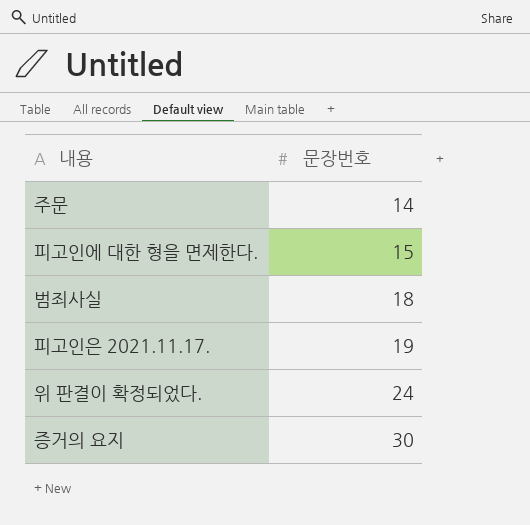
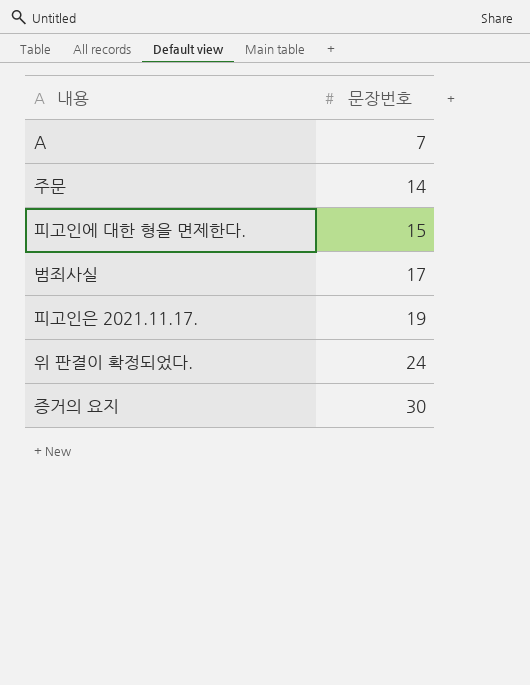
row A: none -> 7
범죄사실 | 문장번호: 18 -> 17

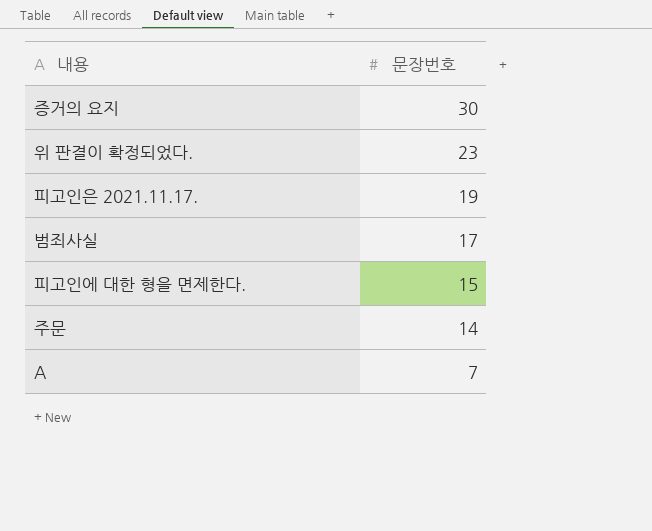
row order: 문장번호 ascending -> 문장번호 descending
위 판결이 확정되었다. | 문장번호: 24 -> 23

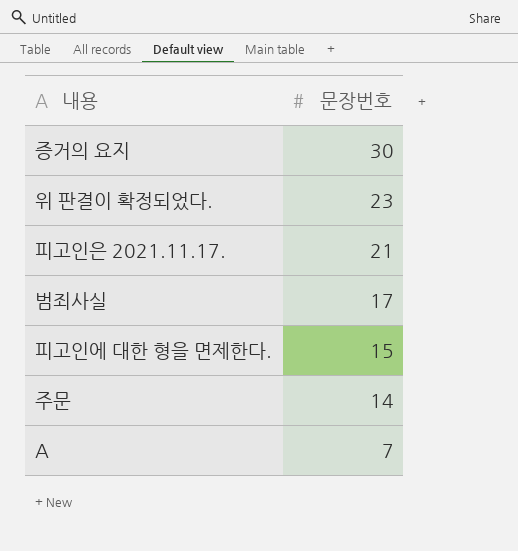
피고인은 2021.11.17. | 문장번호: 19 -> 21

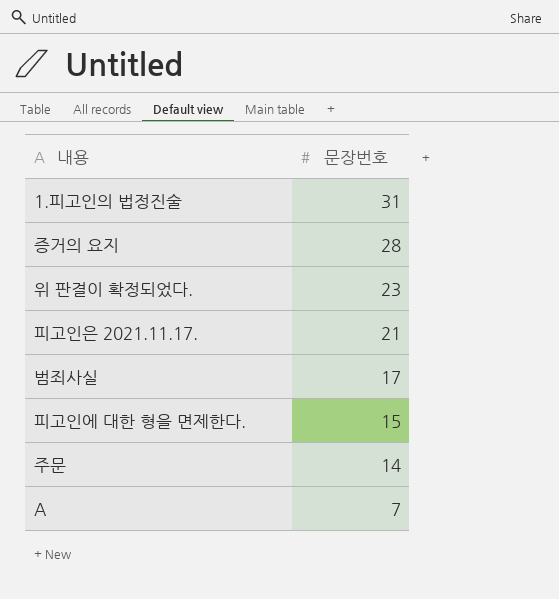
row 1.피고인의 법정진술: none -> 31
증거의 요지 | 문장번호: 30 -> 28

